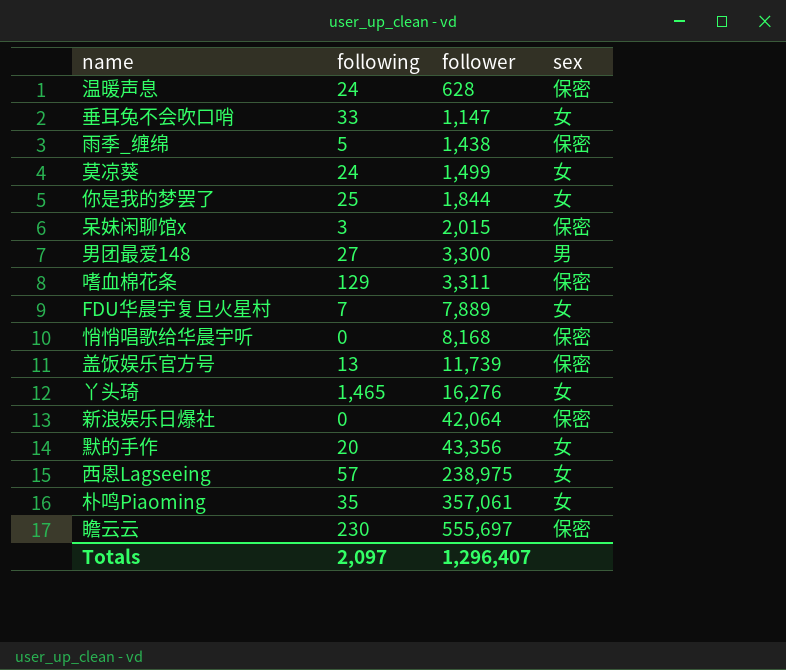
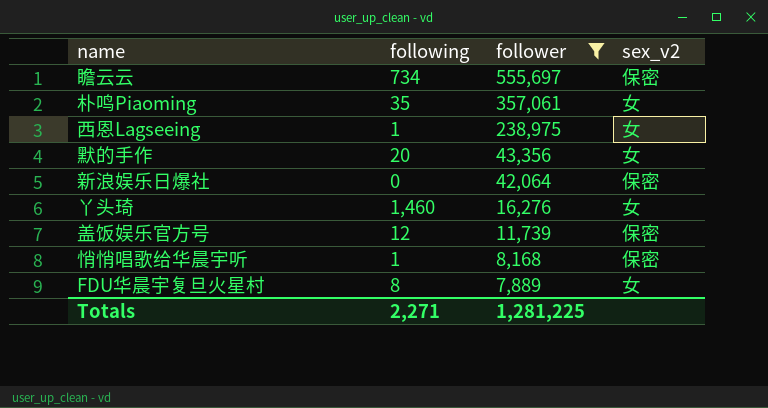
filter: none -> follower >= 7,889
row order: follower ascending -> follower descending
column name: sex -> sex_v2
瞻云云 | following: 230 -> 734
西恩Lagseeing | following: 57 -> 1
丫头琦 | following: 1,465 -> 1,460
盖饭娱乐官方号 | following: 13 -> 12
悄悄唱歌给华晨宇听 | following: 0 -> 1
FDU华晨宇复旦火星村 | following: 7 -> 8
Totals | following: 2,097 -> 2,271
Totals | follower: 1,296,407 -> 1,281,225

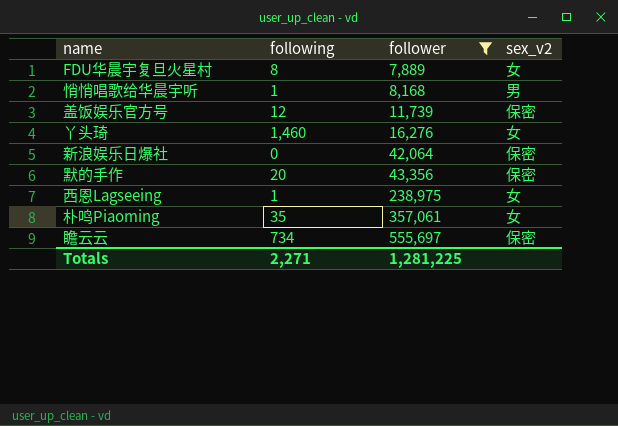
row order: follower descending -> follower ascending
悄悄唱歌给华晨宇听 | sex_v2: 保密 -> 男
默的手作 | sex_v2: 女 -> 保密

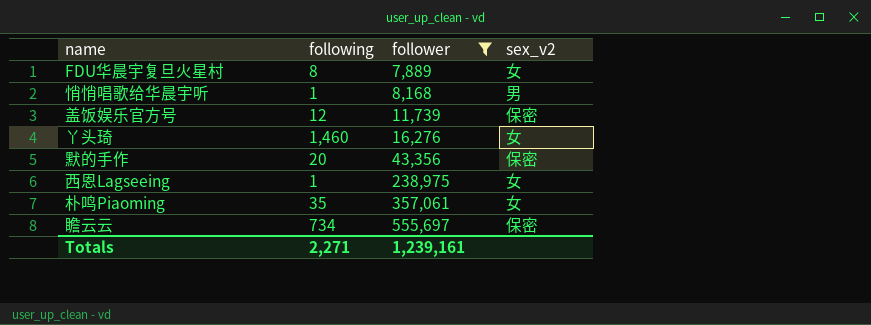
row 新浪娱乐日爆社: 0 | 42,064 | 保密 -> none
Totals | follower: 1,281,225 -> 1,239,161

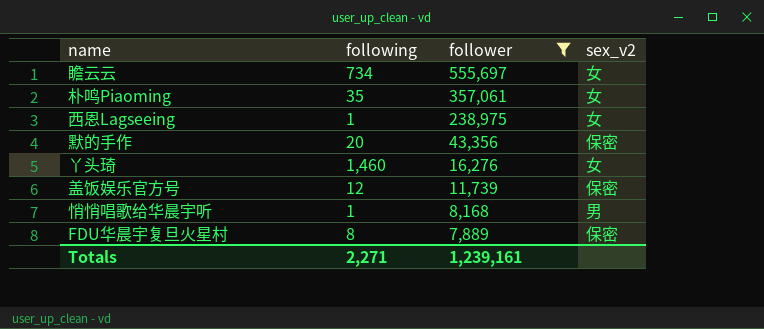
row order: follower ascending -> follower descending
瞻云云 | sex_v2: 保密 -> 女
FDU华晨宇复旦火星村 | sex_v2: 女 -> 保密

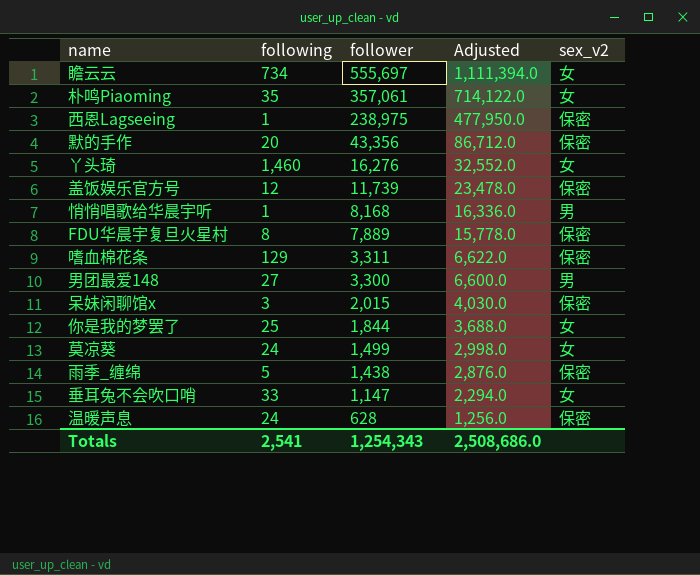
filter: follower >= 7,889 -> none
column Adjusted | formula: none -> [follower] * 2
西恩Lagseeing | sex_v2: 女 -> 保密
Totals | following: 2,271 -> 2,541
Totals | follower: 1,239,161 -> 1,254,343

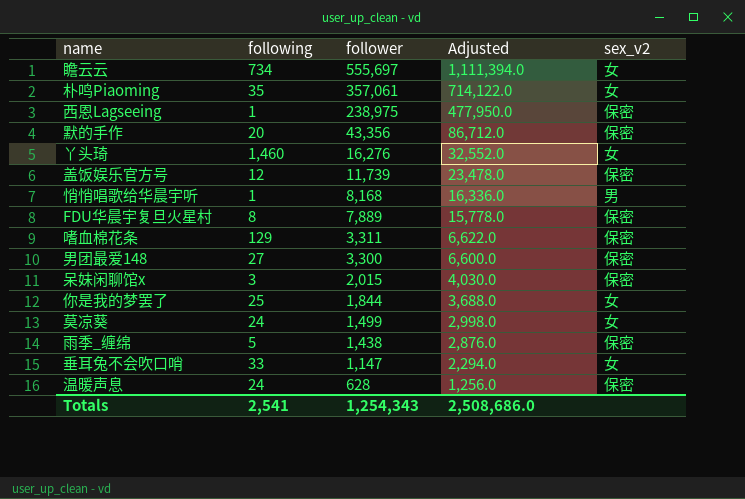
男团最爱148 | sex_v2: 男 -> 保密

